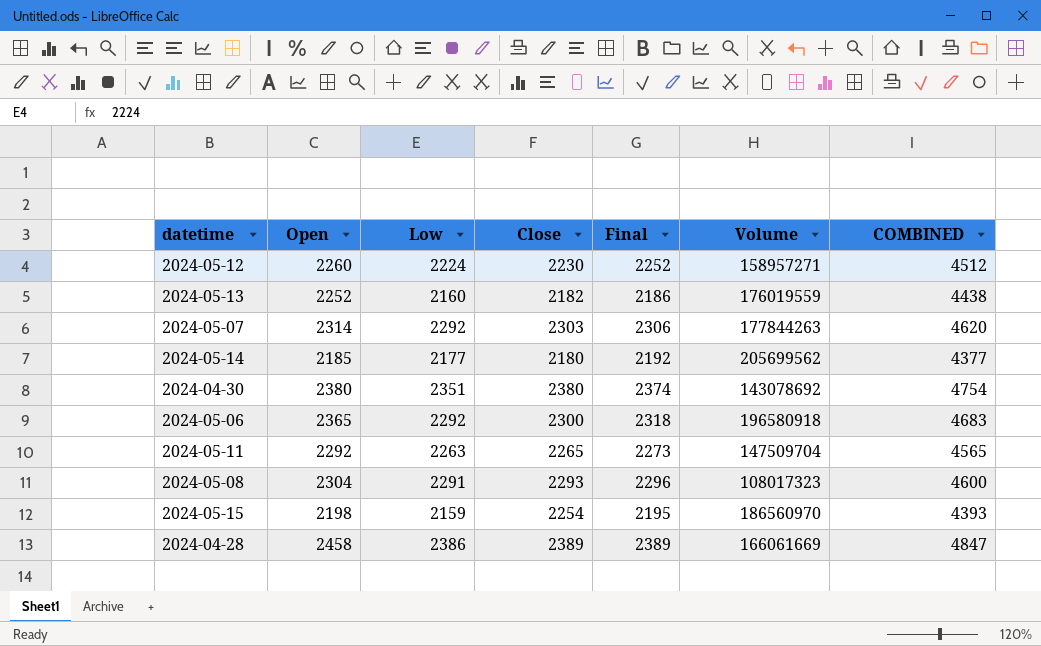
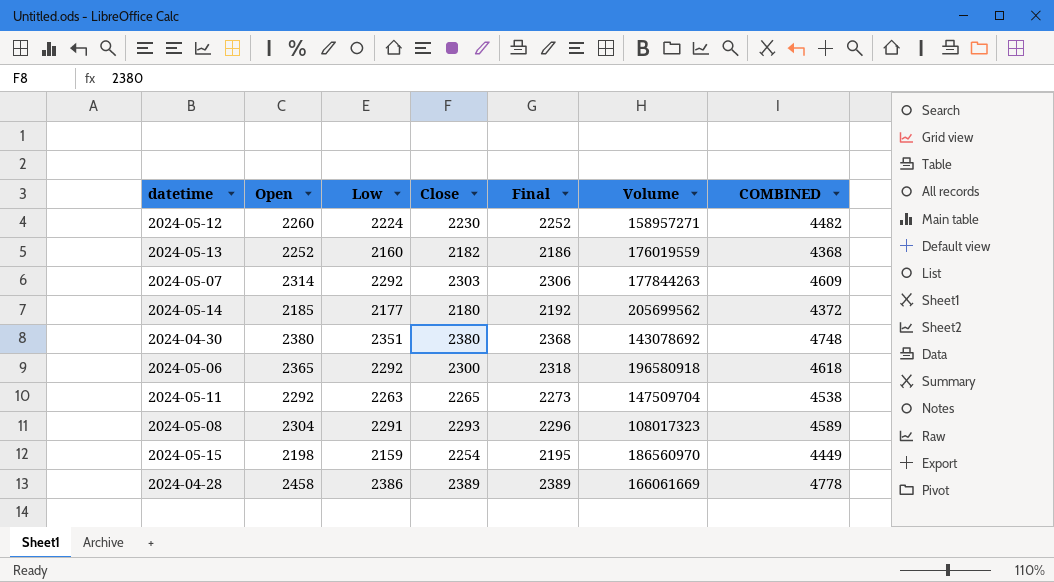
column COMBINED | formula: [Open] + [Final] -> [Close] + [Final]
2024-04-30 | Final: 2374 -> 2368

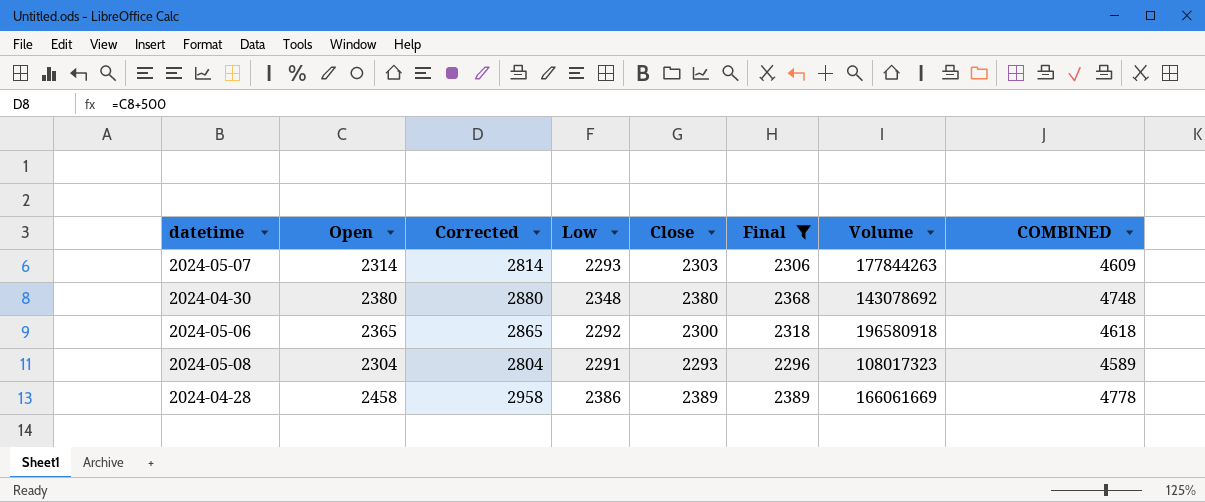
filter: none -> Final >= 2296
column Corrected | formula: none -> [Open] + 500
2024-05-07 | Low: 2292 -> 2293
2024-04-30 | Low: 2351 -> 2348

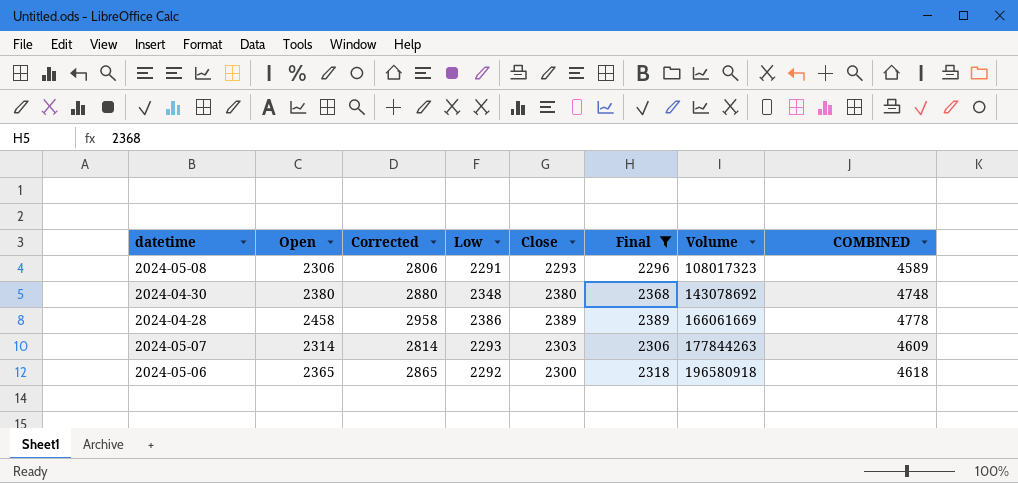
row order: none -> Volume ascending
2024-05-08 | Open: 2304 -> 2306
2024-05-08 | Corrected: 2804 -> 2806

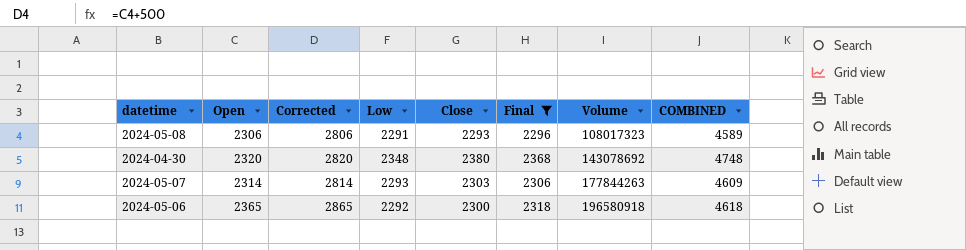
row 2024-04-28: 2458 | 2958 | 2386 | 2389 | 2389 | 166061669 | 4778 -> none
2024-04-30 | Open: 2380 -> 2320
2024-04-30 | Corrected: 2880 -> 2820

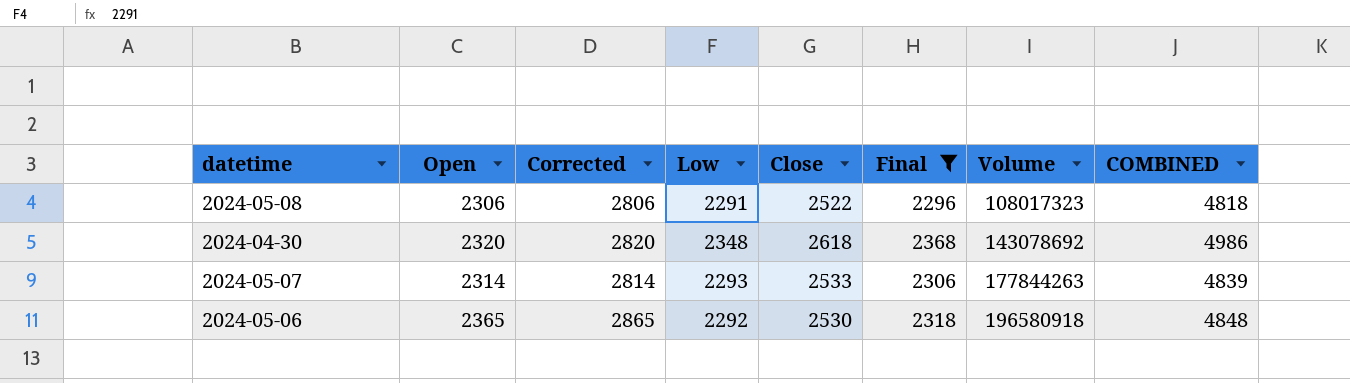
2024-05-08 | Close: 2293 -> 2522
2024-05-08 | COMBINED: 4589 -> 4818
2024-04-30 | Close: 2380 -> 2618
2024-04-30 | COMBINED: 4748 -> 4986
2024-05-07 | Close: 2303 -> 2533
2024-05-07 | COMBINED: 4609 -> 4839
2024-05-06 | Close: 2300 -> 2530
2024-05-06 | COMBINED: 4618 -> 4848

